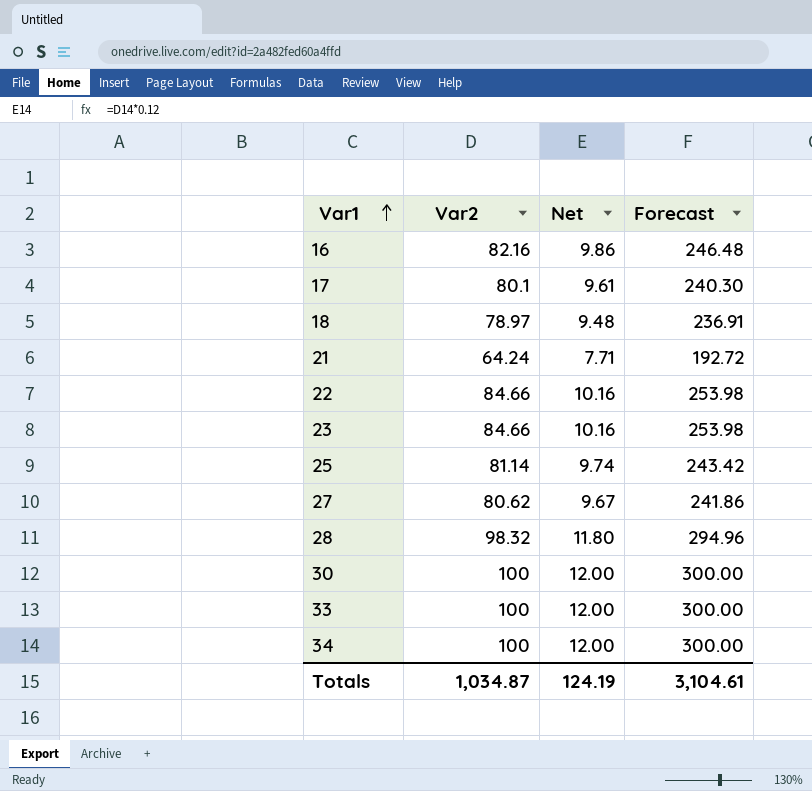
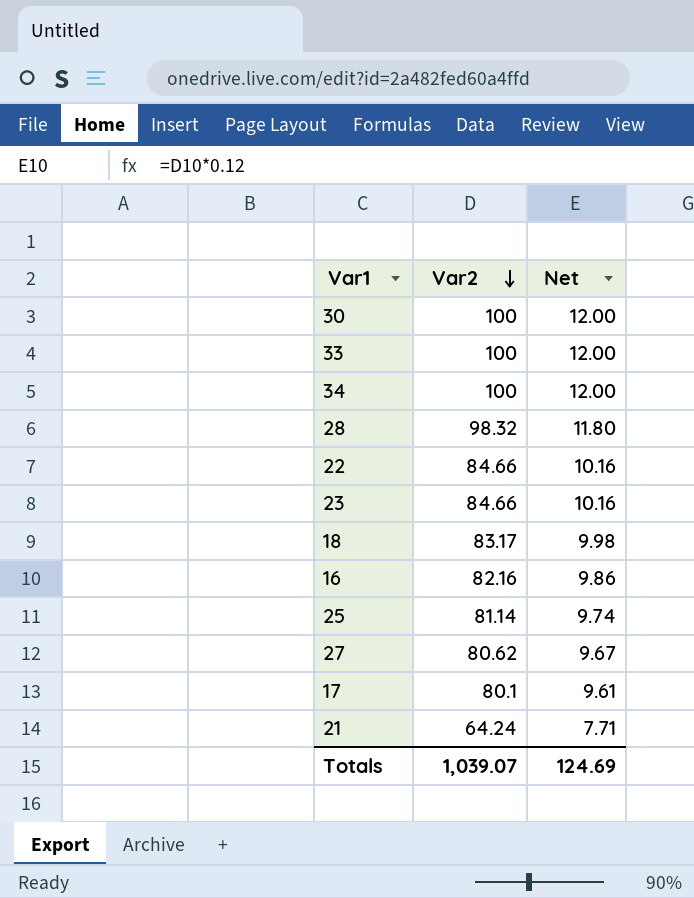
row order: Var1 ascending -> Var2 descending
column Forecast | formula: [Var2] * 3 -> none
18 | Var2: 78.97 -> 83.17
18 | Net: 9.48 -> 9.98
Totals | Var2: 1,034.87 -> 1,039.07
Totals | Net: 124.19 -> 124.69

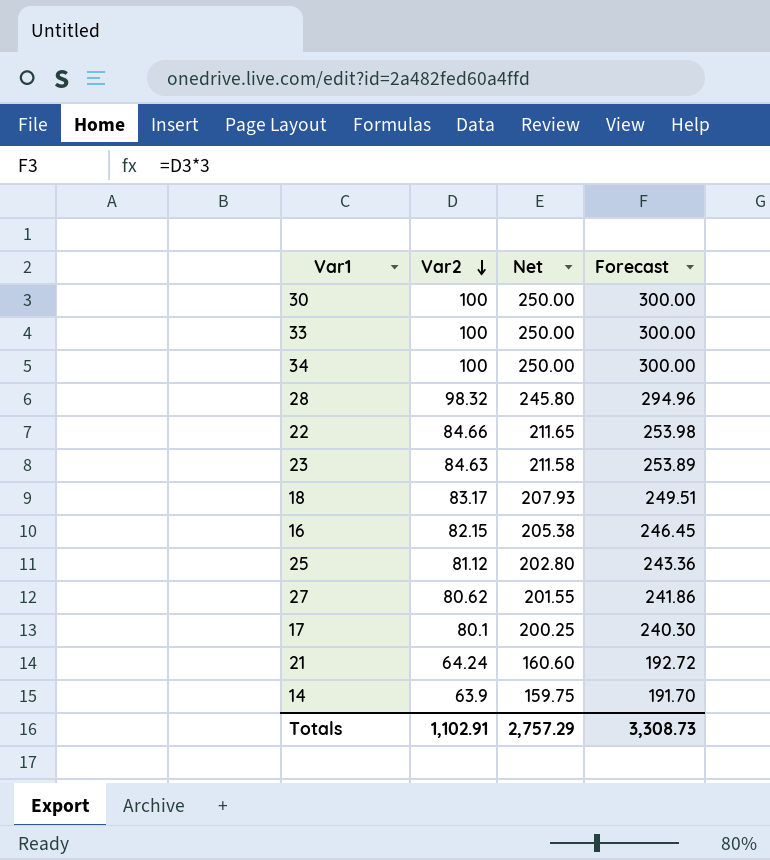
column Net | formula: [Var2] * 0.12 -> [Var2] * 2.5
column Forecast | formula: none -> [Var2] * 3
23 | Var2: 84.66 -> 84.63
16 | Var2: 82.16 -> 82.15
25 | Var2: 81.14 -> 81.12
row 14: none -> 63.9 | 159.75 | 191.70
Totals | Var2: 1,039.07 -> 1,102.91
Totals | Net: 124.69 -> 2,757.29

